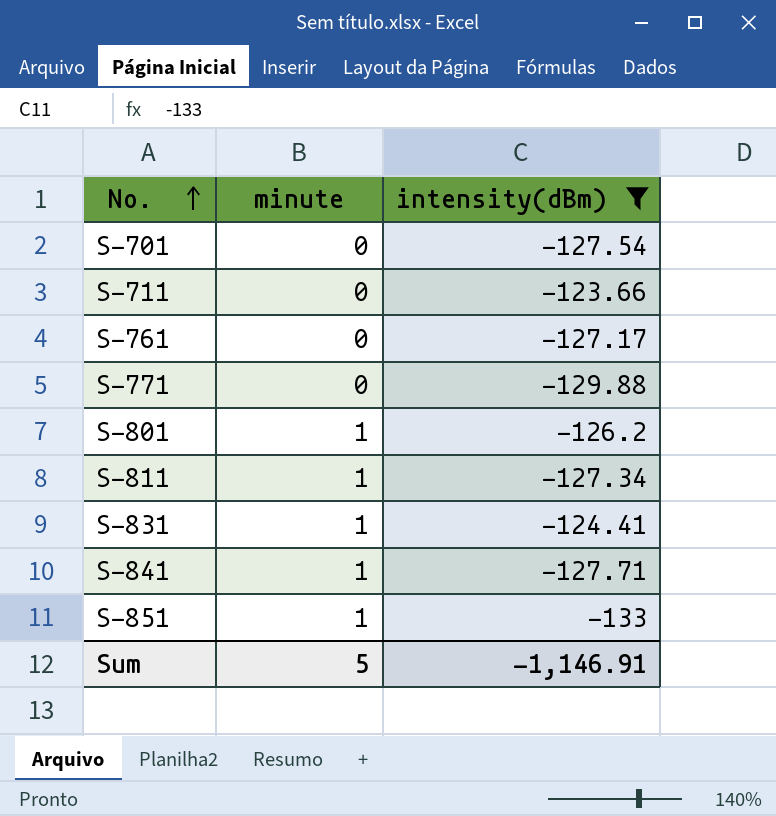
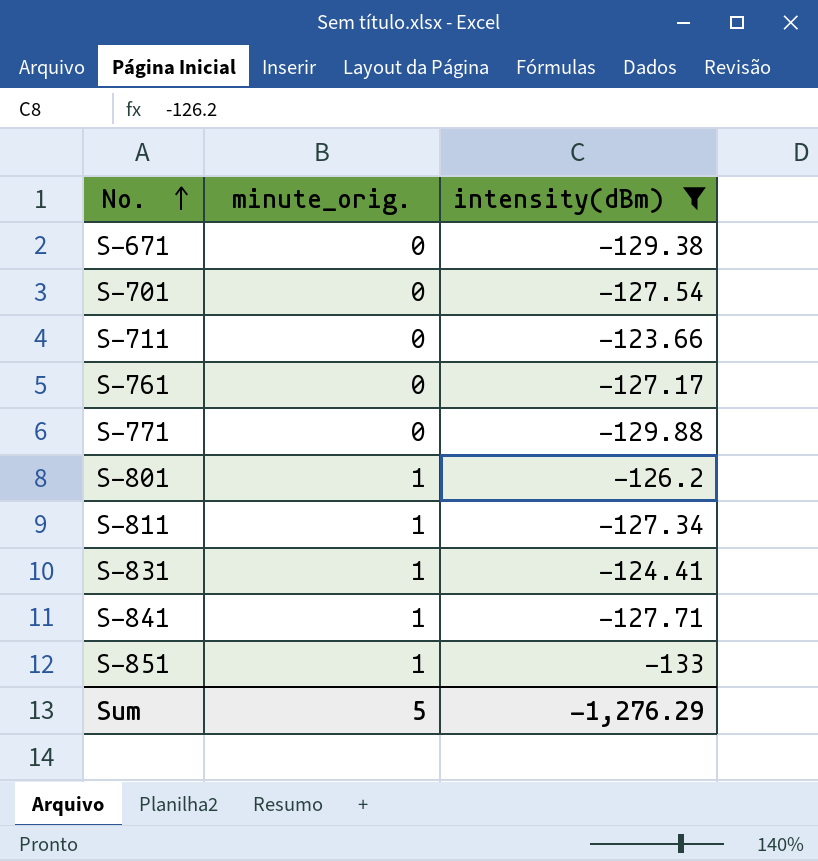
column name: minute -> minute_orig.
row S-671: none -> 0 | -129.38
Sum | intensity(dBm): -1,146.91 -> -1,276.29

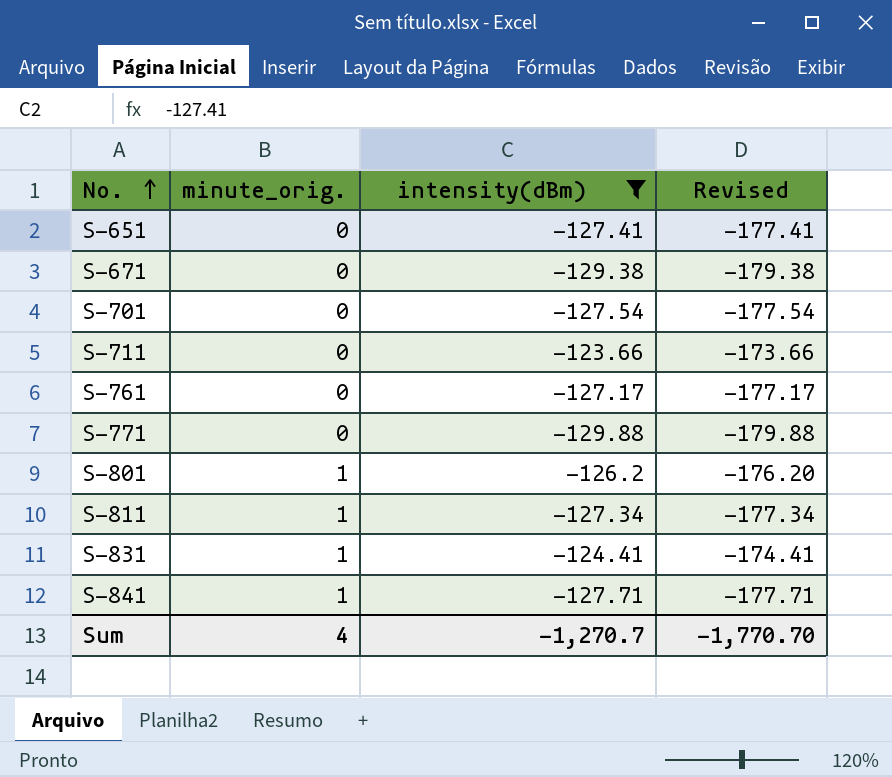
column Revised | formula: none -> [intensity(dBm)] - 50
row S-851: 1 | -133 -> none
row S-651: none -> 0 | -127.41 | -177.41
Sum | minute_orig.: 5 -> 4
Sum | intensity(dBm): -1,276.29 -> -1,270.7

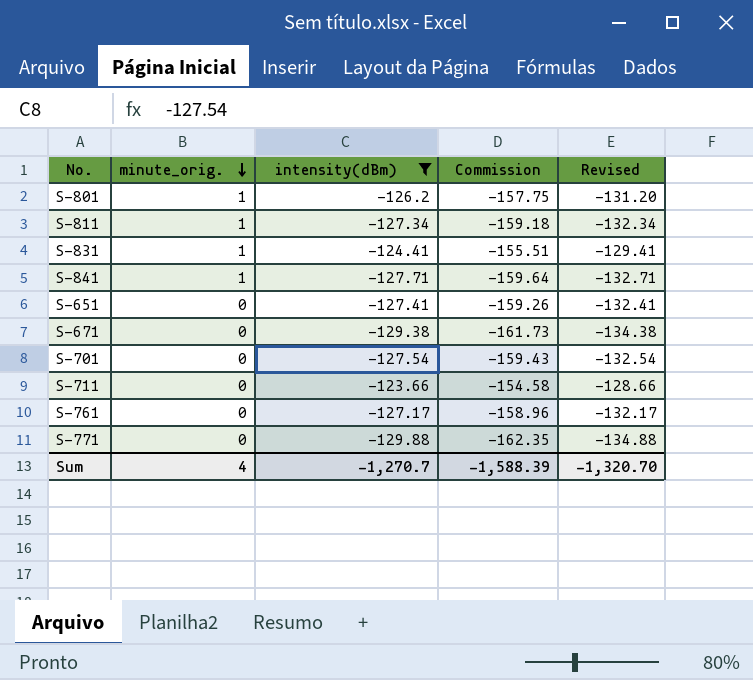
row order: No. ascending -> minute_orig. descending
column Commission | formula: none -> [intensity(dBm)] * 1.25
column Revised | formula: [intensity(dBm)] - 50 -> [intensity(dBm)] - 5
Sum | Revised: -1,770.70 -> -1,320.70

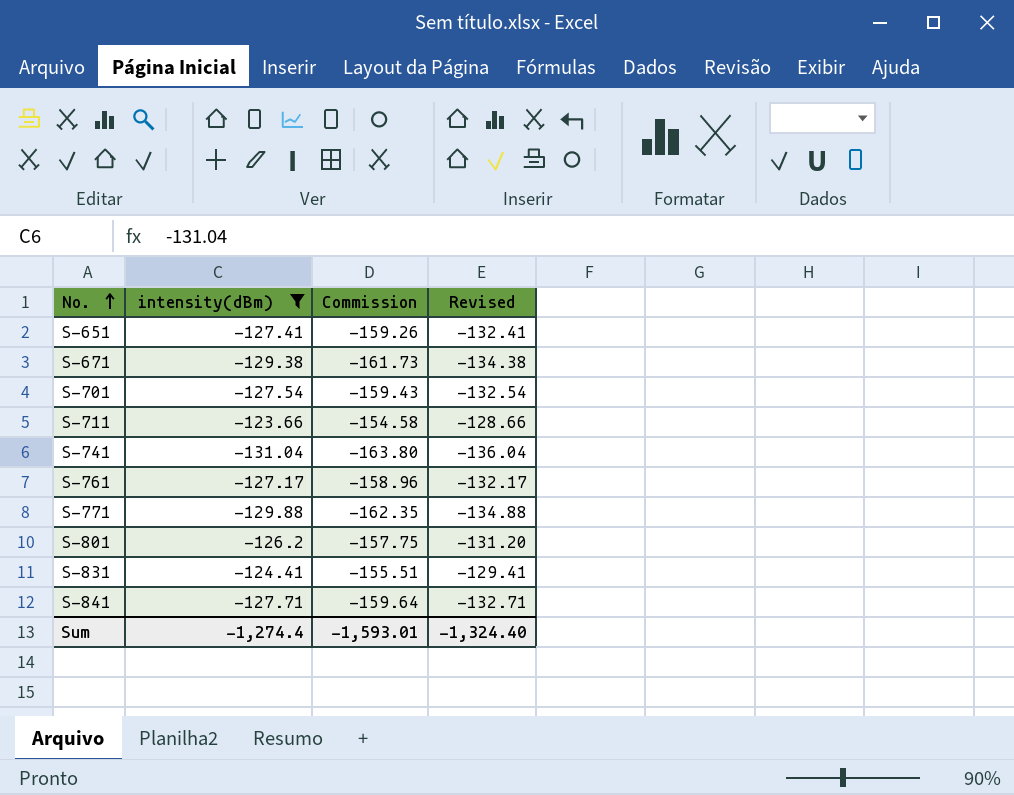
row order: minute_orig. descending -> No. ascending
column minute_orig. | position: 2 -> none
row S-811: 1 | -127.34 | -159.18 | -132.34 -> none
row S-741: none -> -131.04 | -163.80 | -136.04
Sum | intensity(dBm): -1,270.7 -> -1,274.4
Sum | Commission: -1,588.39 -> -1,593.01
Sum | Revised: -1,320.70 -> -1,324.40

